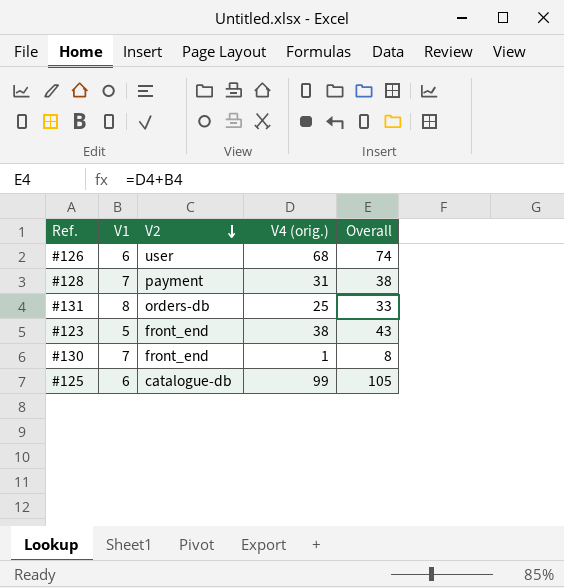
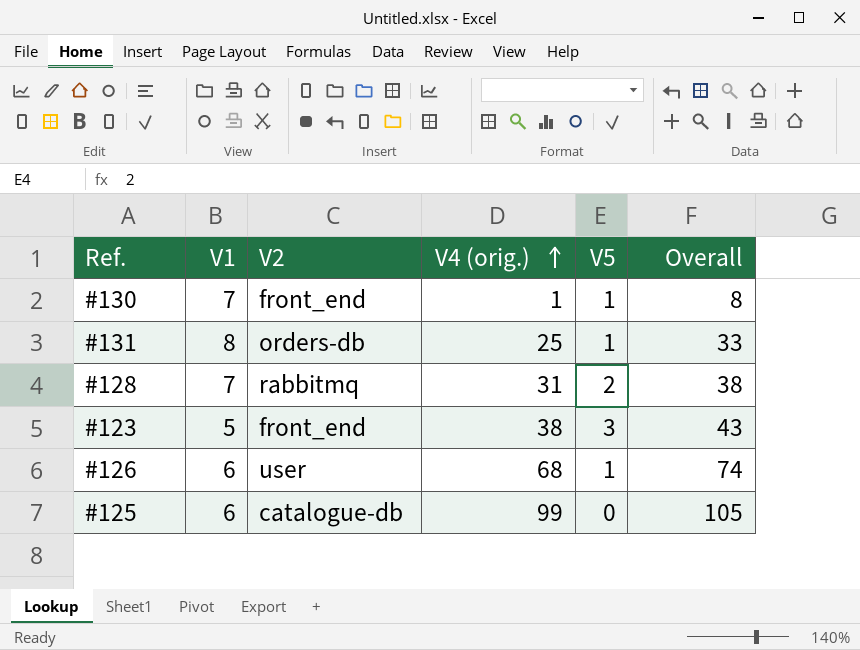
row order: V2 descending -> V4 (orig.) ascending
column V5 | position: none -> 5
#128 | V2: payment -> rabbitmq

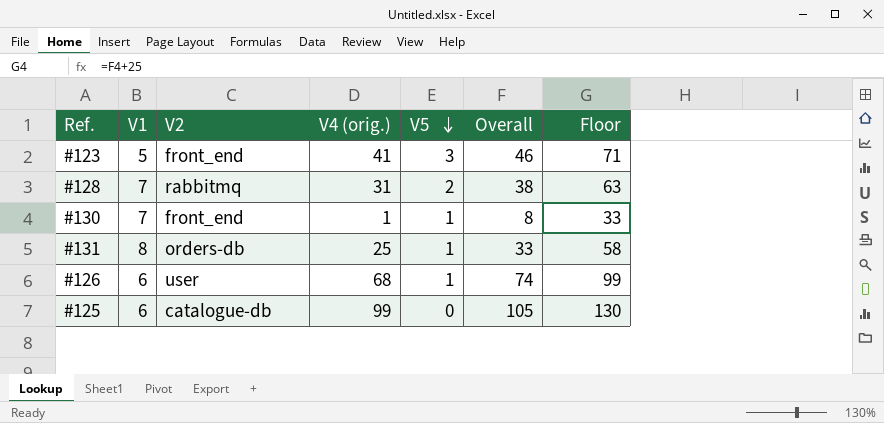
row order: V4 (orig.) ascending -> V5 descending
column Floor | formula: none -> [Overall] + 25
#123 | V4 (orig.): 38 -> 41
#123 | Overall: 43 -> 46

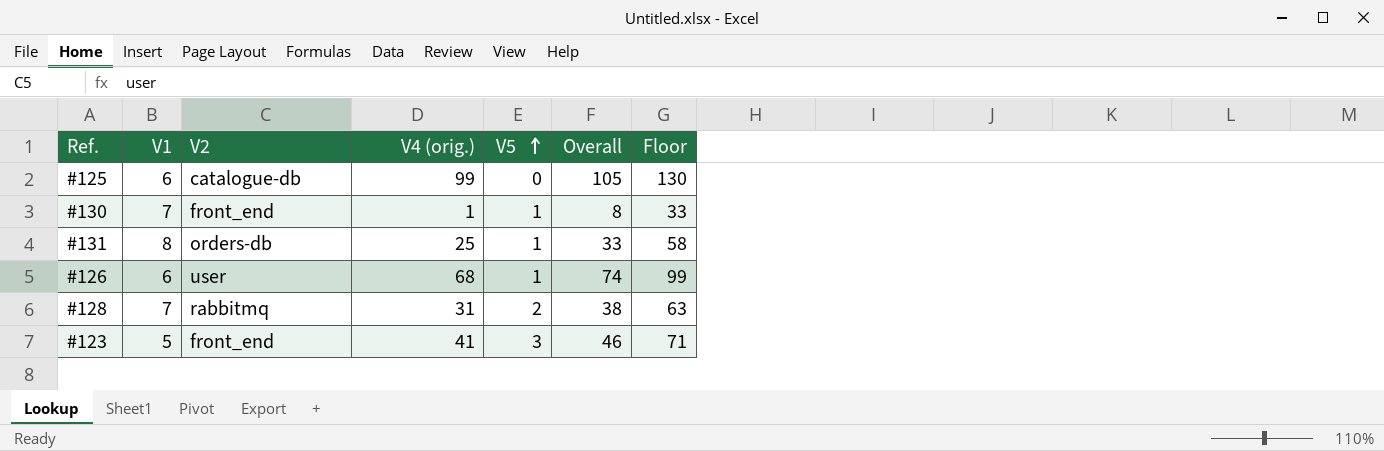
row order: V5 descending -> V5 ascending

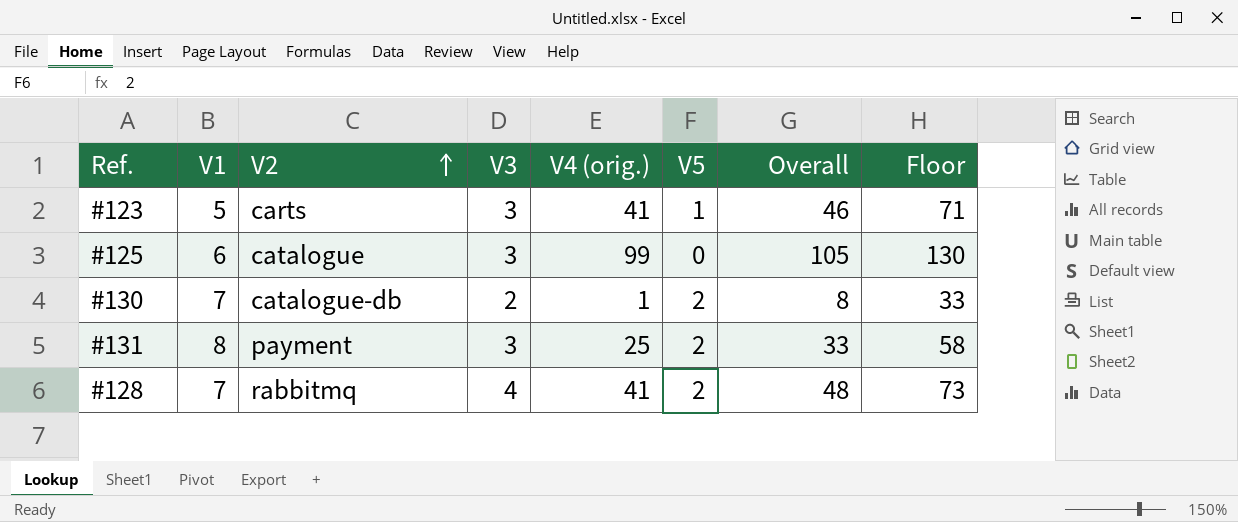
row order: V5 ascending -> V2 ascending
column V3 | position: none -> 4
row #126: 6 | user | 68 | 1 | 74 | 99 -> none
#123 | V2: front_end -> carts
#123 | V5: 3 -> 1
#125 | V2: catalogue-db -> catalogue
#130 | V2: front_end -> catalogue-db
#130 | V5: 1 -> 2
#131 | V2: orders-db -> payment
#131 | V5: 1 -> 2
#128 | V4 (orig.): 31 -> 41
#128 | Overall: 38 -> 48
#128 | Floor: 63 -> 73

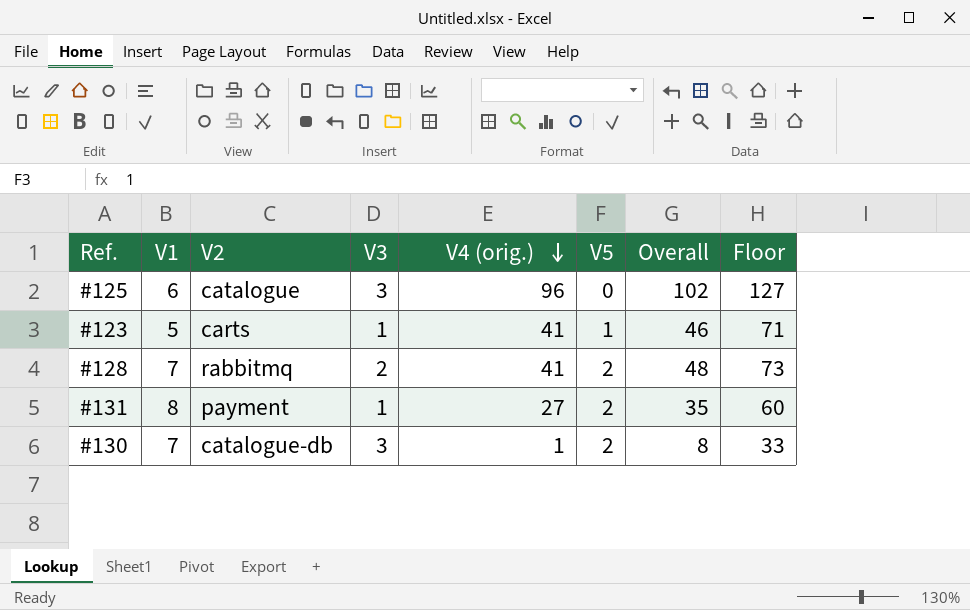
row order: V2 ascending -> V4 (orig.) descending
#125 | V4 (orig.): 99 -> 96
#125 | Overall: 105 -> 102
#125 | Floor: 130 -> 127
#123 | V3: 3 -> 1
#128 | V3: 4 -> 2
#131 | V3: 3 -> 1
#131 | V4 (orig.): 25 -> 27
#131 | Overall: 33 -> 35
#131 | Floor: 58 -> 60
#130 | V3: 2 -> 3

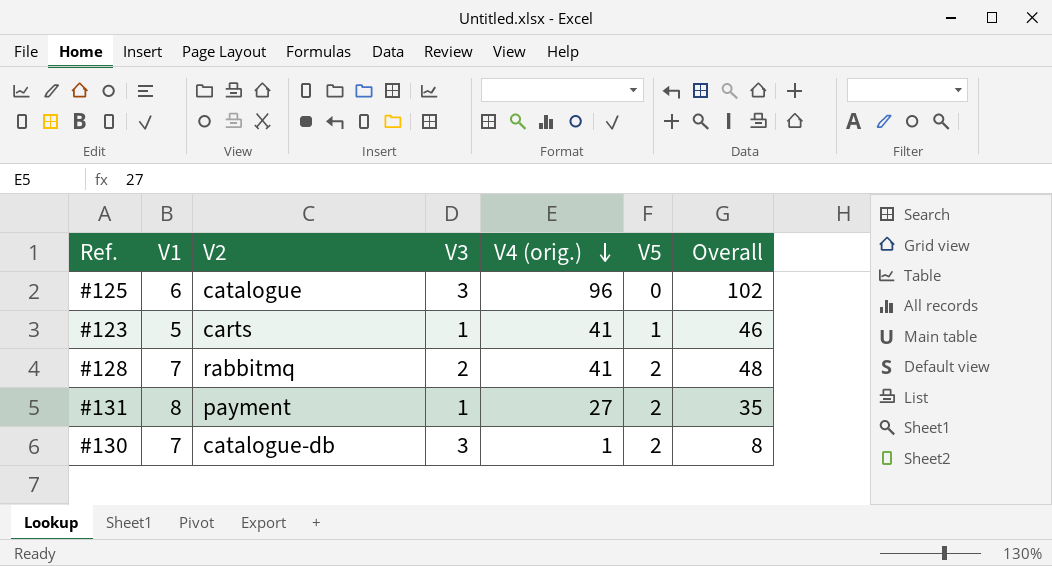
column Floor | formula: [Overall] + 25 -> none

